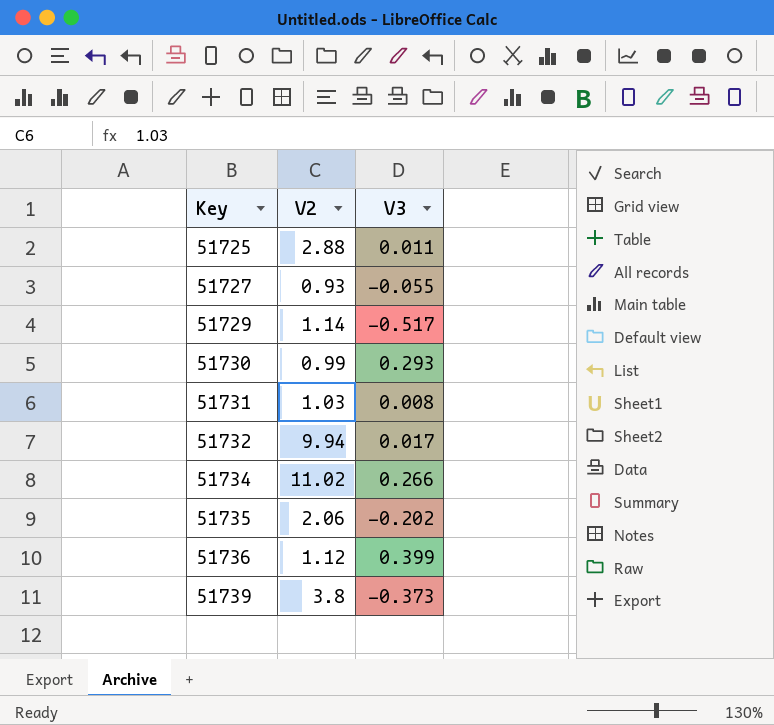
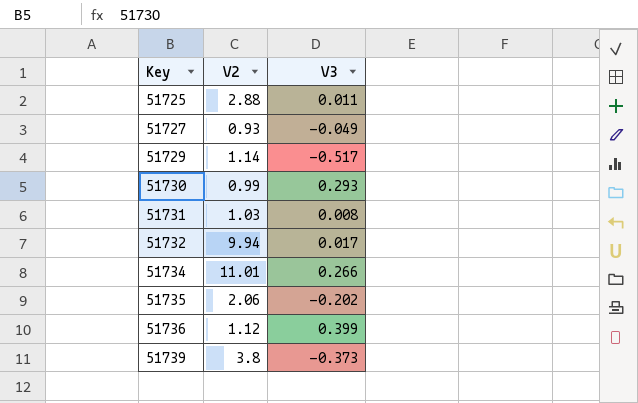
51727 | V3: -0.055 -> -0.049
51734 | V2: 11.02 -> 11.01

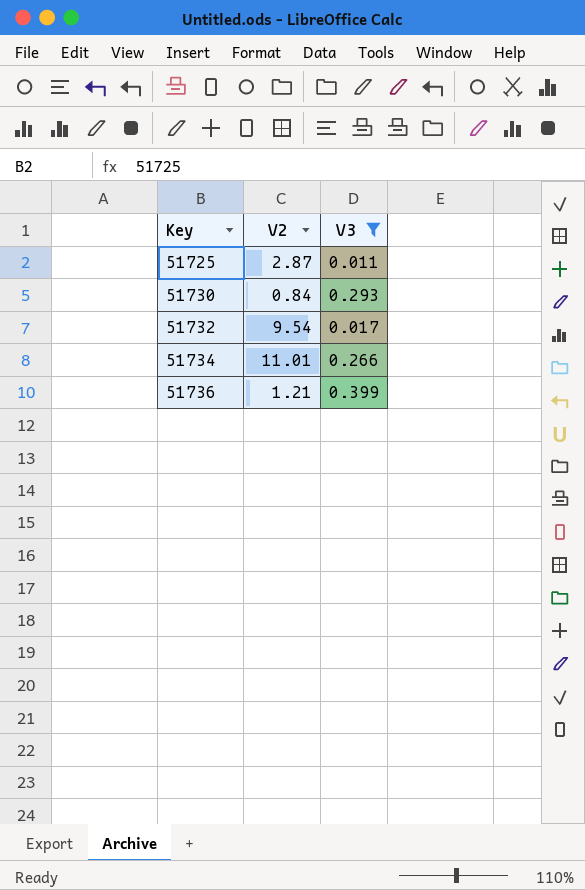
filter: none -> V3 >= 0.011
51725 | V2: 2.88 -> 2.87
51730 | V2: 0.99 -> 0.84
51732 | V2: 9.94 -> 9.54
51736 | V2: 1.12 -> 1.21

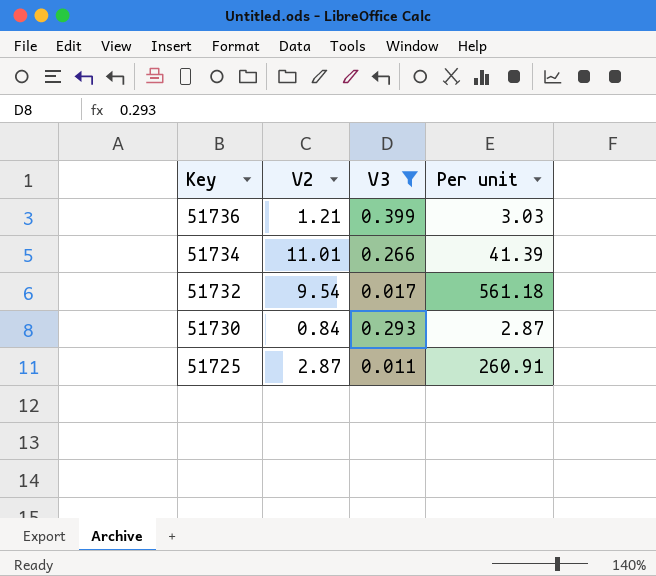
row order: Key ascending -> Key descending
column Per unit | formula: none -> [V2] / [V3]

